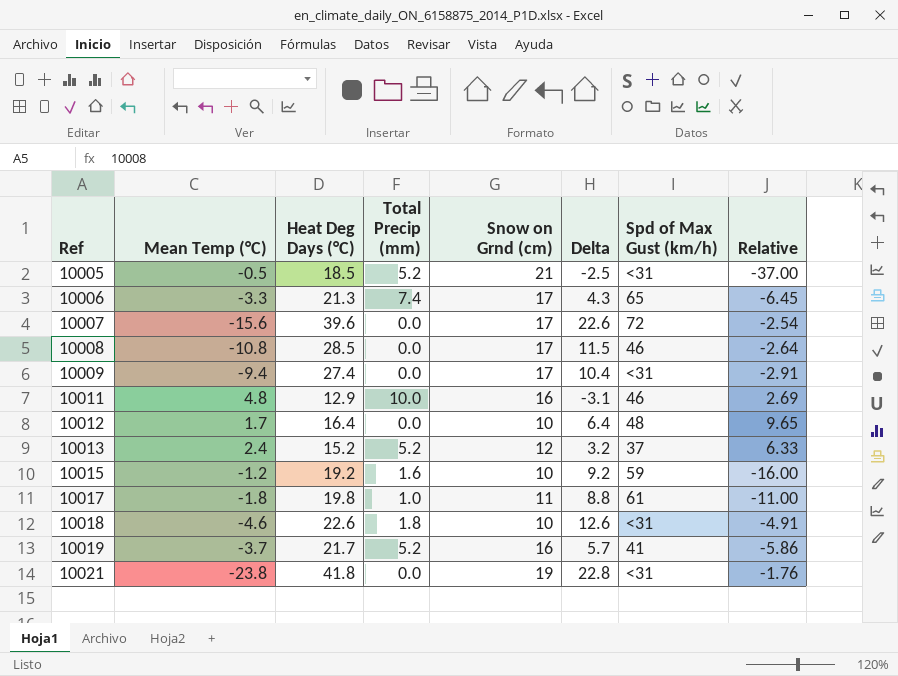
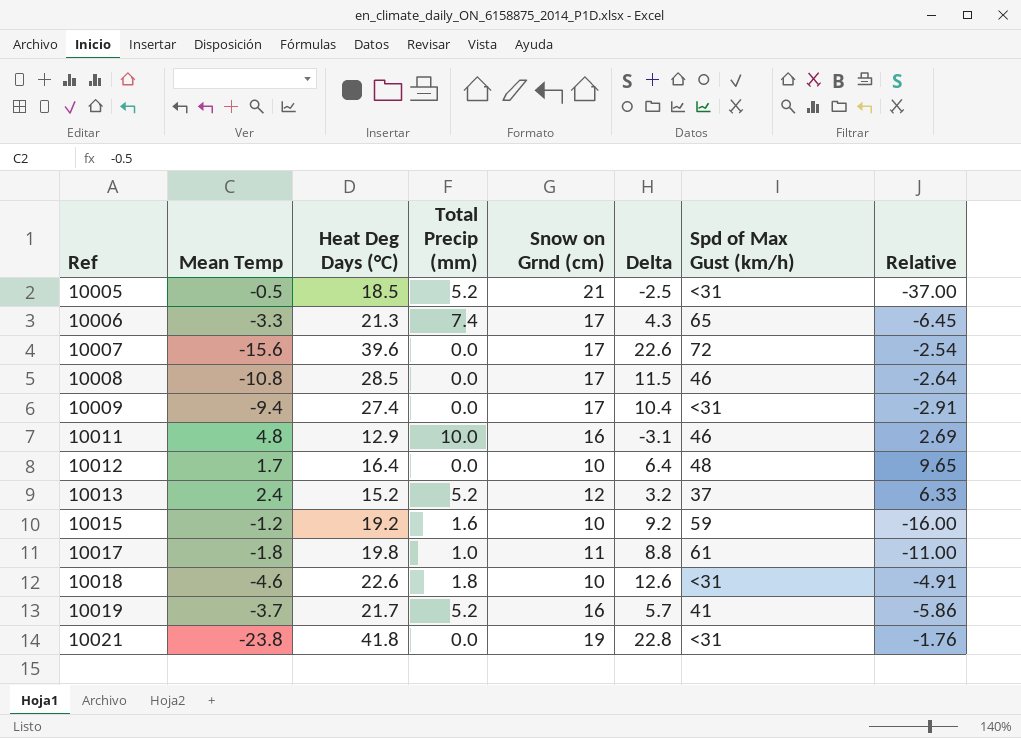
column name: Mean Temp (°C) -> Mean Temp

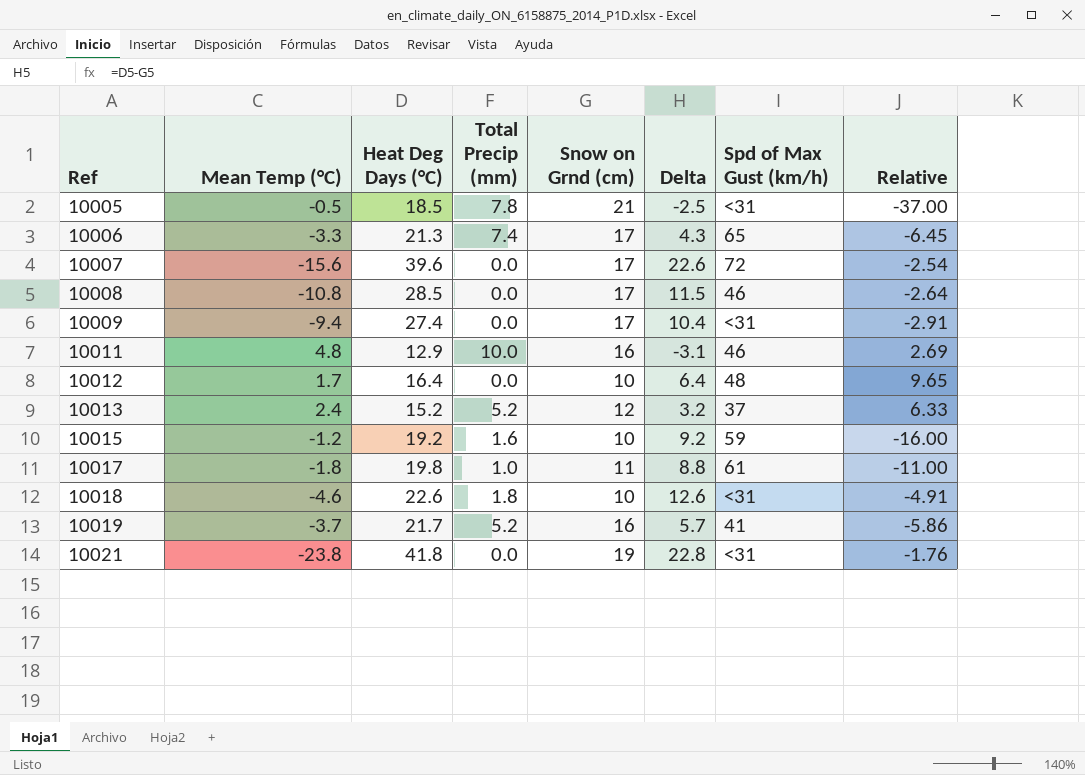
column name: Mean Temp -> Mean Temp (°C)
10005 | Total Precip (mm): 5.2 -> 7.8

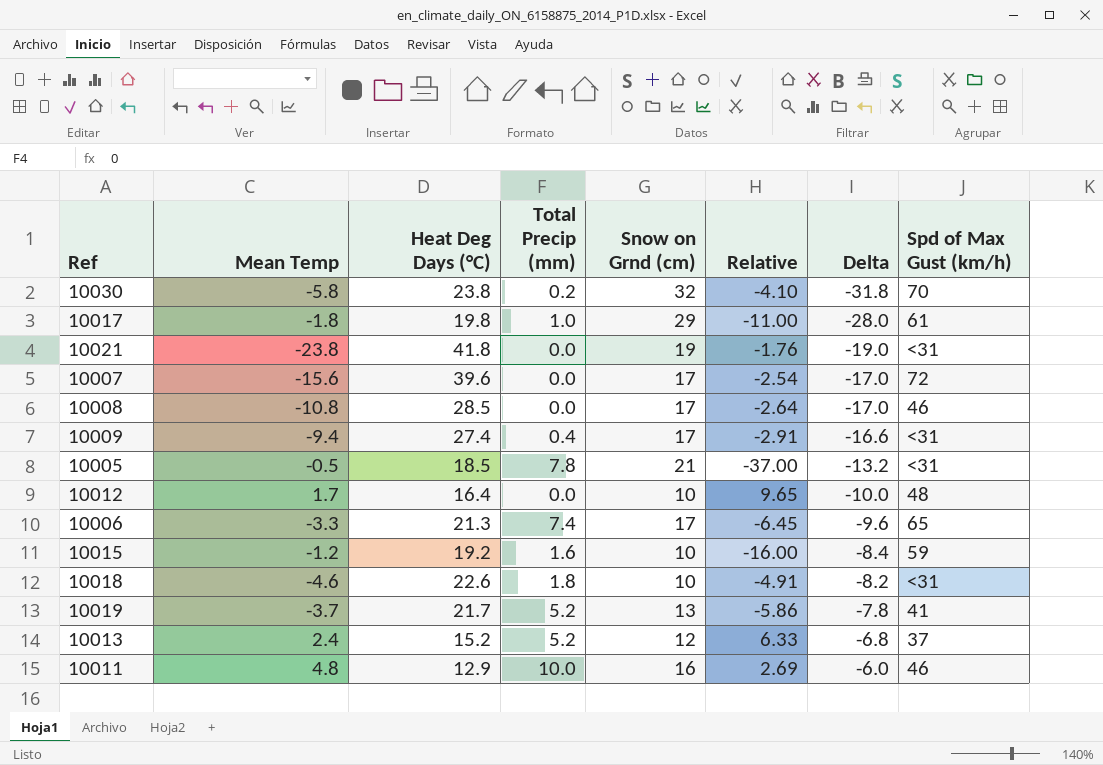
row order: Ref ascending -> Delta ascending
column name: Mean Temp (°C) -> Mean Temp
column Relative | position: 8 -> 6
column Delta | formula: [Heat Deg Days (°C)] - [Snow on Grnd (cm)] -> [Total Precip (mm)] - [Snow on Grnd (cm)]
row 10030: none -> -5.8 | 23.8 | 0.2 | 32 | -4.10 | -31.8 | 70
10017 | Snow on Grnd (cm): 11 -> 29
10009 | Total Precip (mm): 0.0 -> 0.4
10019 | Snow on Grnd (cm): 16 -> 13

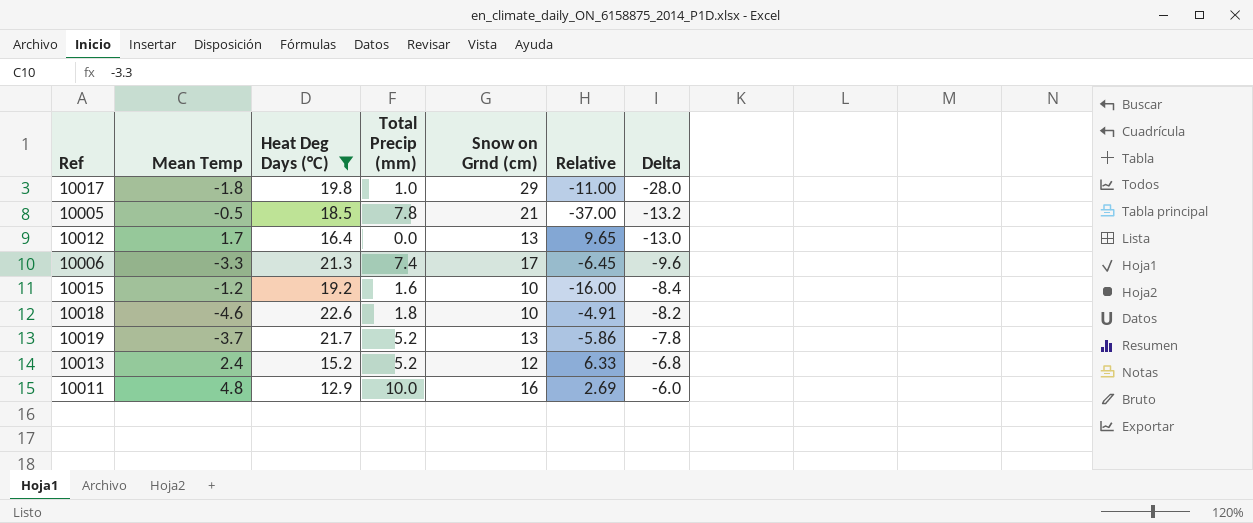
filter: none -> Heat Deg Days (°C) <= 22.6
column Spd of Max Gust (km/h) | position: 8 -> none
10012 | Snow on Grnd (cm): 10 -> 13
10012 | Delta: -10.0 -> -13.0

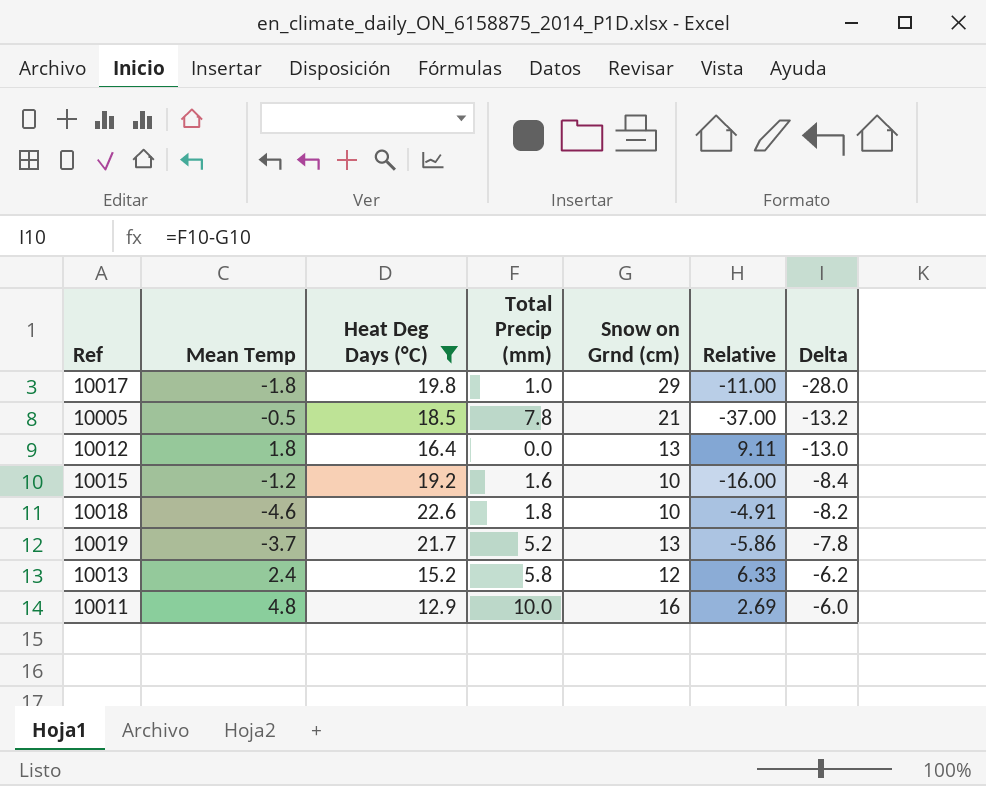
row 10006: -3.3 | 21.3 | 7.4 | 17 | -6.45 | -9.6 -> none
10012 | Mean Temp: 1.7 -> 1.8
10012 | Relative: 9.65 -> 9.11
10013 | Total Precip (mm): 5.2 -> 5.8
10013 | Delta: -6.8 -> -6.2

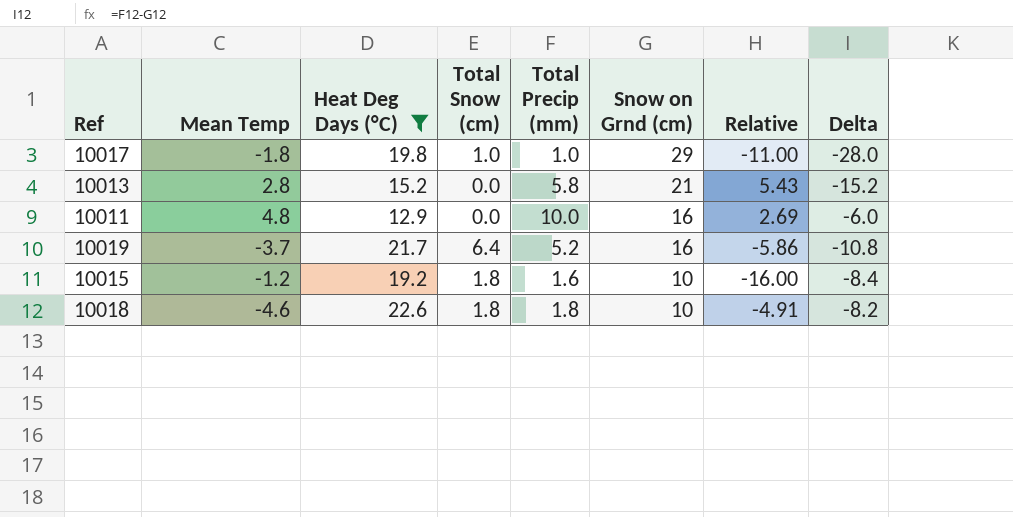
row order: Delta ascending -> Snow on Grnd (cm) descending
column Total Snow (cm) | position: none -> 4
row 10005: -0.5 | 18.5 | 7.8 | 21 | -37.00 | -13.2 -> none
row 10012: 1.8 | 16.4 | 0.0 | 13 | 9.11 | -13.0 -> none
10013 | Mean Temp: 2.4 -> 2.8
10013 | Snow on Grnd (cm): 12 -> 21
10013 | Relative: 6.33 -> 5.43
10013 | Delta: -6.2 -> -15.2
10019 | Snow on Grnd (cm): 13 -> 16
10019 | Delta: -7.8 -> -10.8

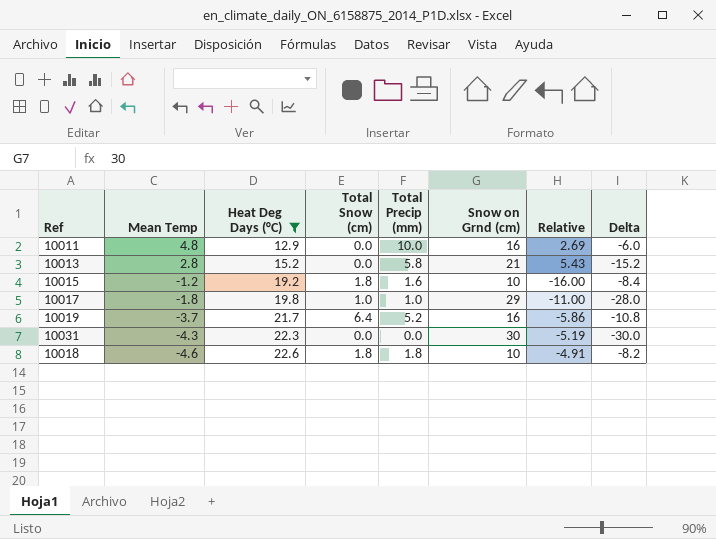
row order: Snow on Grnd (cm) descending -> Mean Temp descending
row 10031: none -> -4.3 | 22.3 | 0.0 | 0.0 | 30 | -5.19 | -30.0

